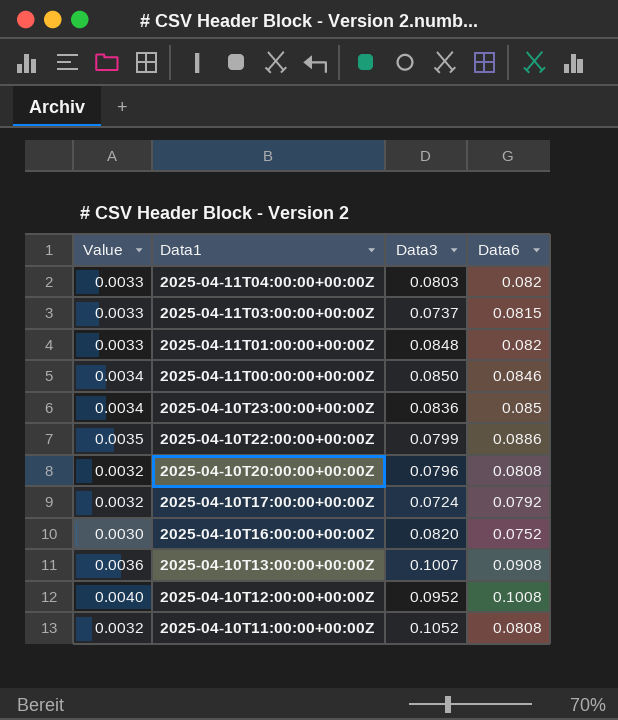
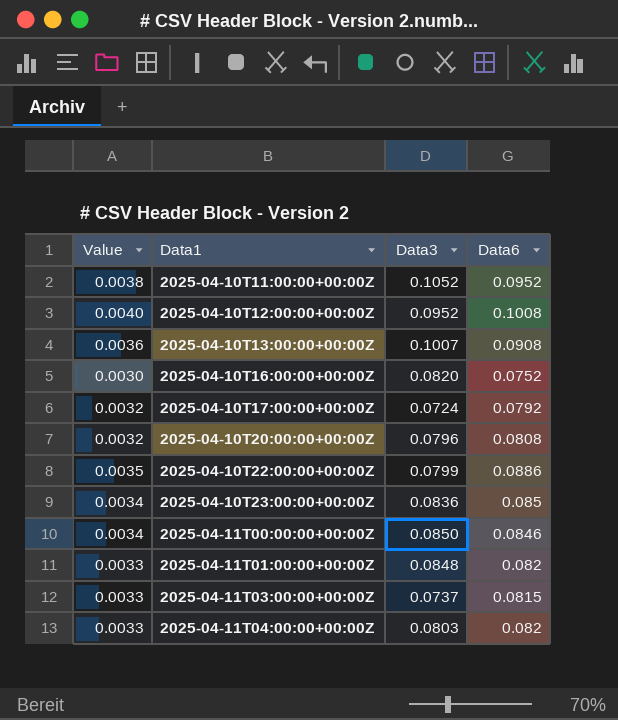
row order: Data1 descending -> Data1 ascending
2025-04-10T11:00:00+00:00Z | Value: 0.0032 -> 0.0038
2025-04-10T11:00:00+00:00Z | Data6: 0.0808 -> 0.0952

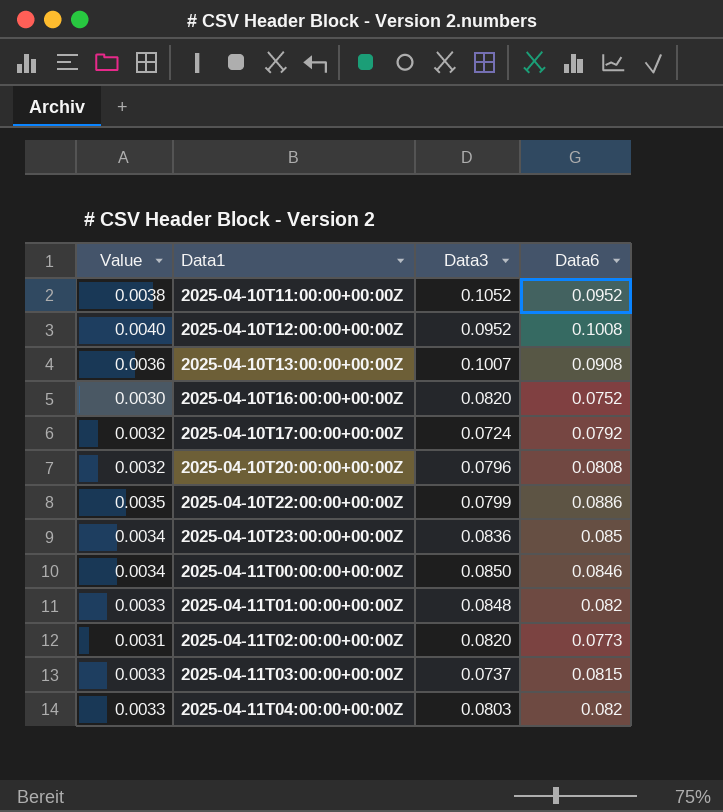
row 2025-04-11T02:00:00+00:00Z: none -> 0.0031 | 0.0820 | 0.0773

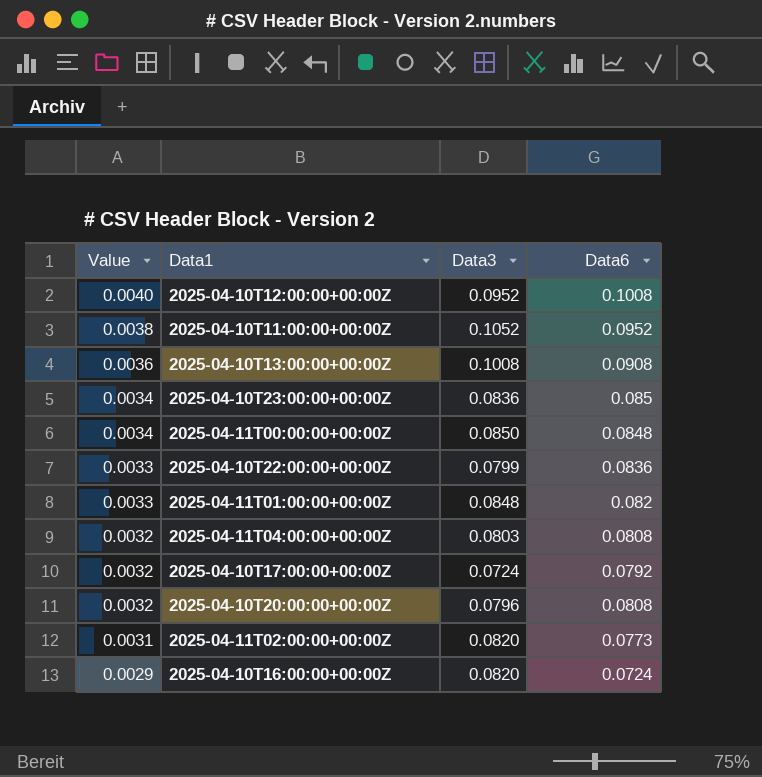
row order: Data1 ascending -> Value descending
row 2025-04-11T03:00:00+00:00Z: 0.0033 | 0.0737 | 0.0815 -> none
2025-04-10T13:00:00+00:00Z | Data3: 0.1007 -> 0.1008
2025-04-11T00:00:00+00:00Z | Data6: 0.0846 -> 0.0848
2025-04-10T22:00:00+00:00Z | Value: 0.0035 -> 0.0033
2025-04-10T22:00:00+00:00Z | Data6: 0.0886 -> 0.0836
2025-04-11T04:00:00+00:00Z | Value: 0.0033 -> 0.0032
2025-04-11T04:00:00+00:00Z | Data6: 0.082 -> 0.0808
2025-04-10T16:00:00+00:00Z | Value: 0.0030 -> 0.0029
2025-04-10T16:00:00+00:00Z | Data6: 0.0752 -> 0.0724

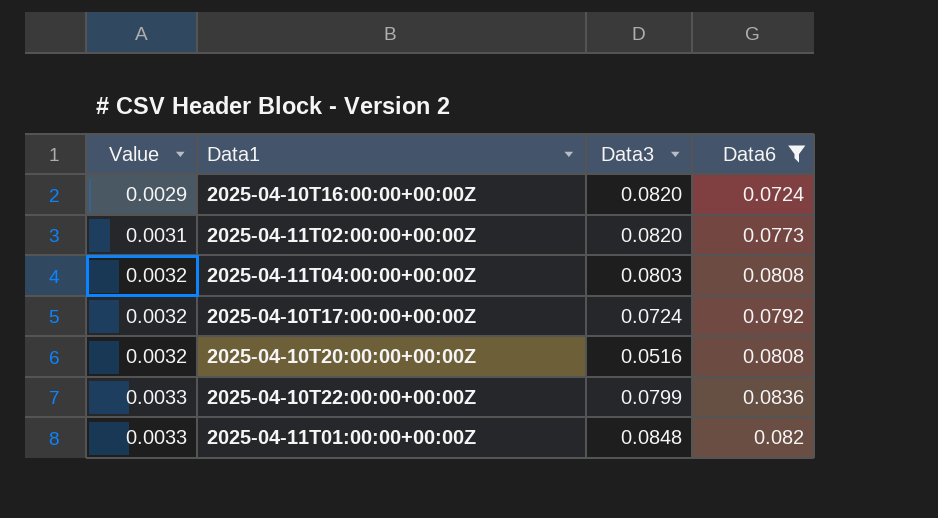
filter: none -> Data6 <= 0.0836
row order: Value descending -> Value ascending
2025-04-10T20:00:00+00:00Z | Data3: 0.0796 -> 0.0516

